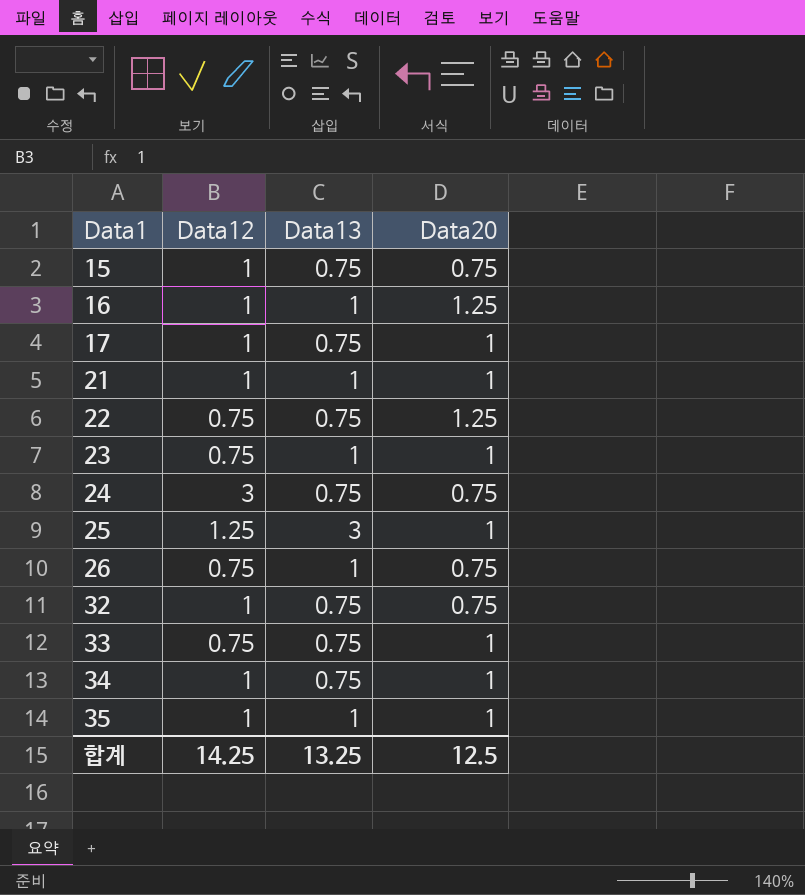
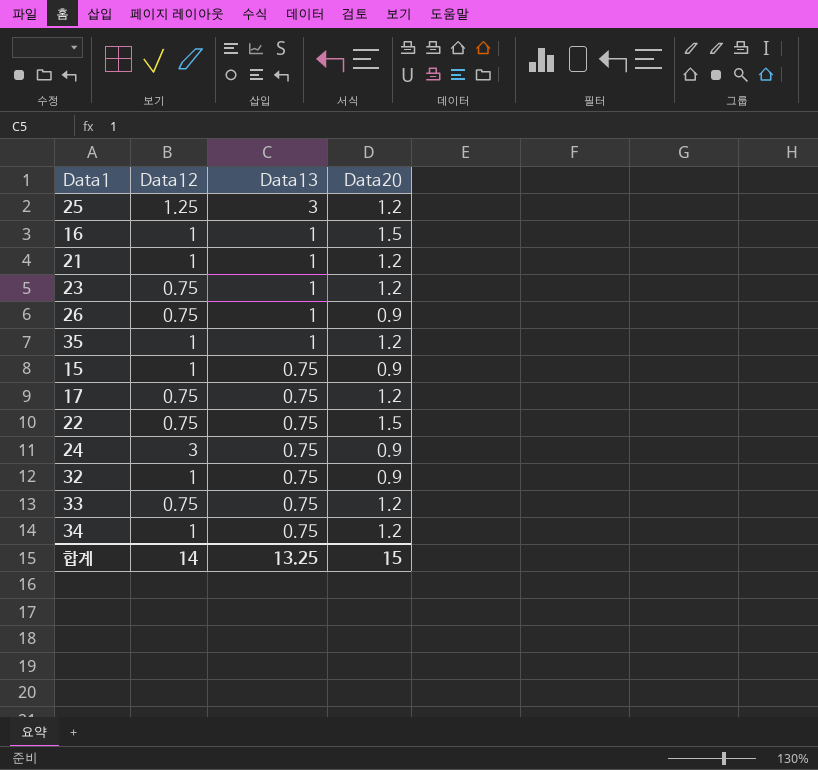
row order: Data1 ascending -> Data13 descending
25 | Data20: 1 -> 1.2
16 | Data20: 1.25 -> 1.5
21 | Data20: 1 -> 1.2
23 | Data20: 1 -> 1.2
26 | Data20: 0.75 -> 0.9
35 | Data20: 1 -> 1.2
15 | Data20: 0.75 -> 0.9
17 | Data12: 1 -> 0.75
17 | Data20: 1 -> 1.2
22 | Data20: 1.25 -> 1.5
24 | Data20: 0.75 -> 0.9
32 | Data20: 0.75 -> 0.9
33 | Data20: 1 -> 1.2
34 | Data20: 1 -> 1.2
합계 | Data12: 14.25 -> 14
합계 | Data20: 12.5 -> 15

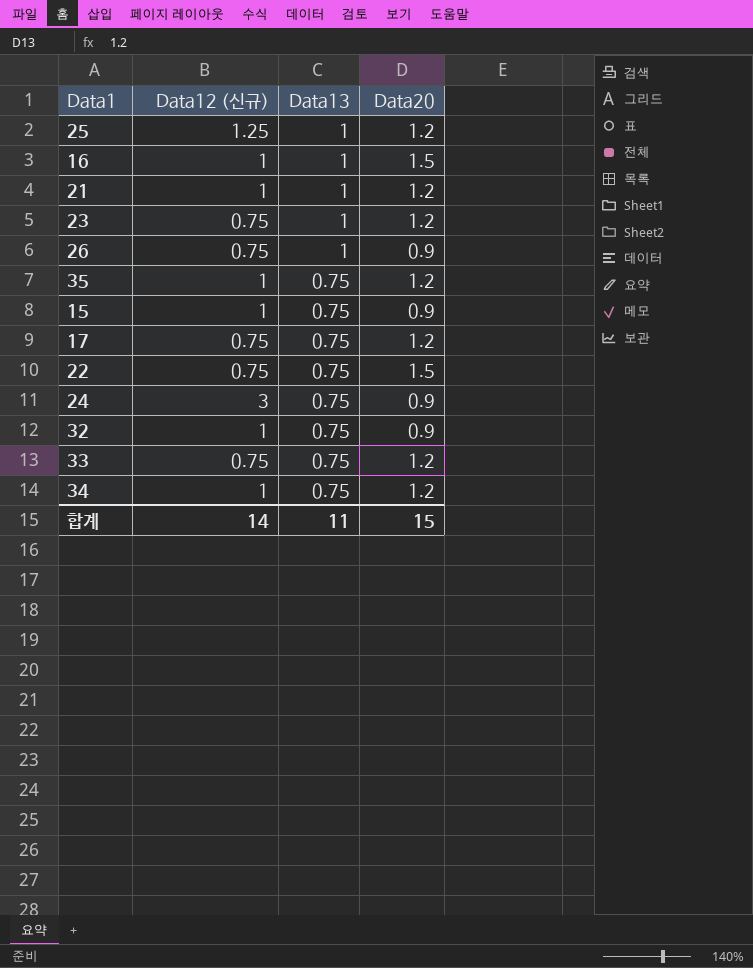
column name: Data12 -> Data12 (신규)
25 | Data13: 3 -> 1
35 | Data13: 1 -> 0.75
합계 | Data13: 13.25 -> 11

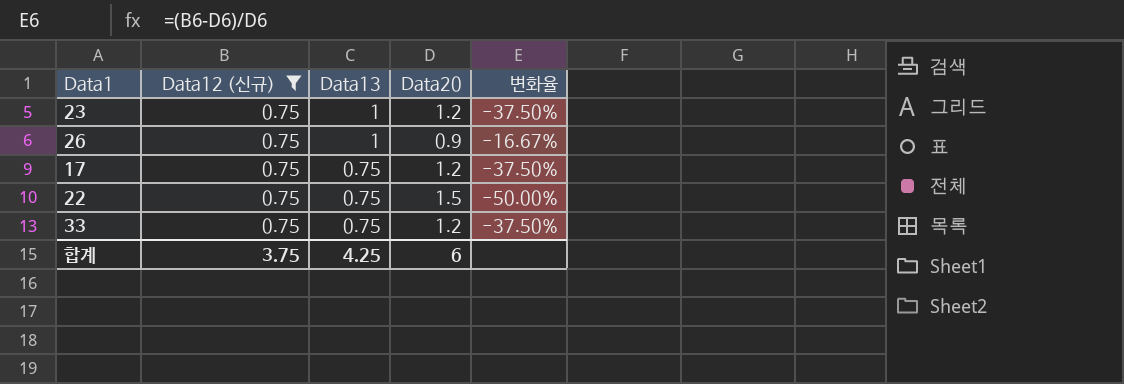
filter: none -> Data12 (신규) = 0.75
column 변화율 | formula: none -> ([Data12 (신규)] - [Data20]) / [Data20]
합계 | Data12 (신규): 14 -> 3.75
합계 | Data13: 11 -> 4.25
합계 | Data20: 15 -> 6

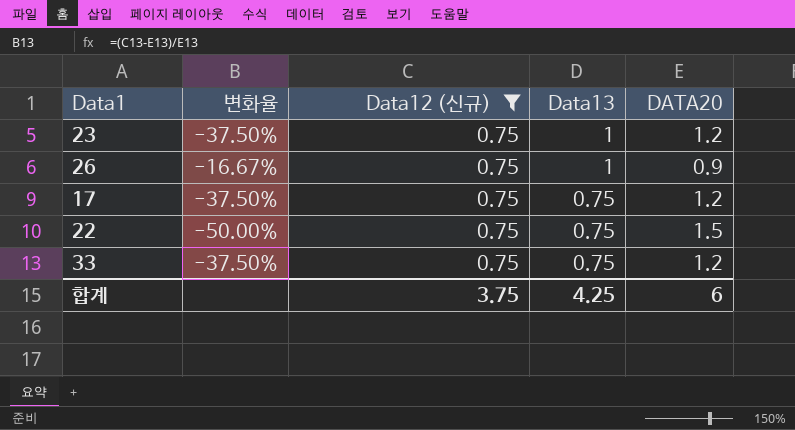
column 변화율 | position: 5 -> 2
column name: Data20 -> DATA20

